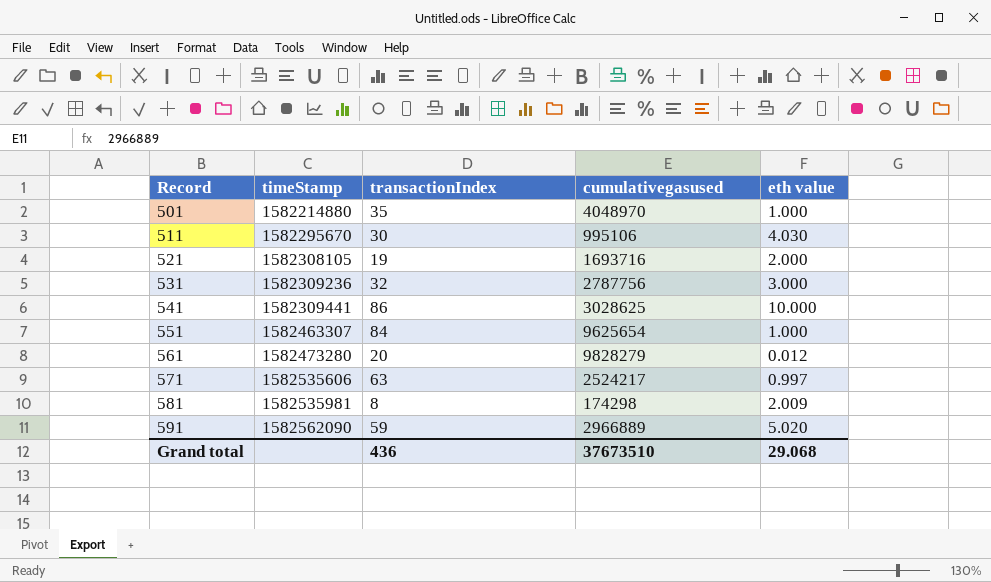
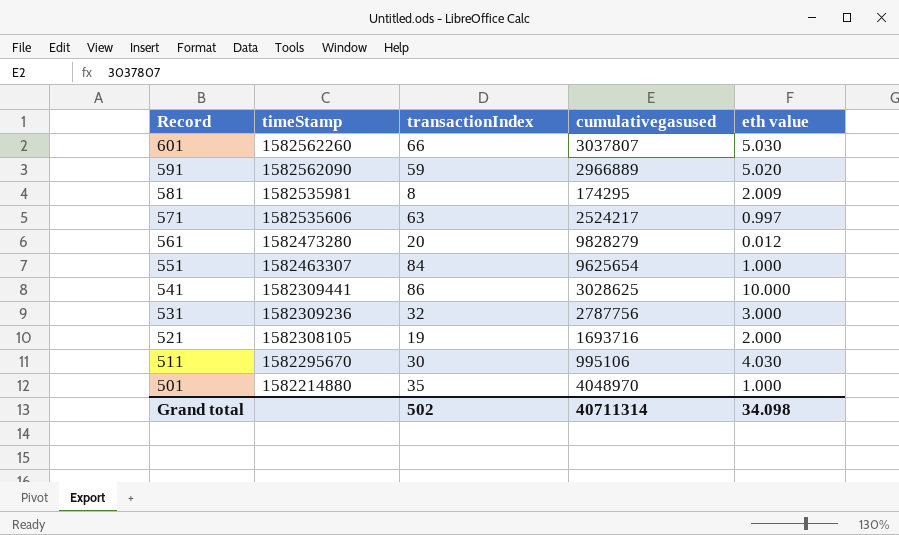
row order: Record ascending -> Record descending
row 601: none -> 1582562260 | 66 | 3037807 | 5.030
581 | cumulativegasused: 174298 -> 174295
Grand total | transactionIndex: 436 -> 502
Grand total | cumulativegasused: 37673510 -> 40711314
Grand total | eth value: 29.068 -> 34.098

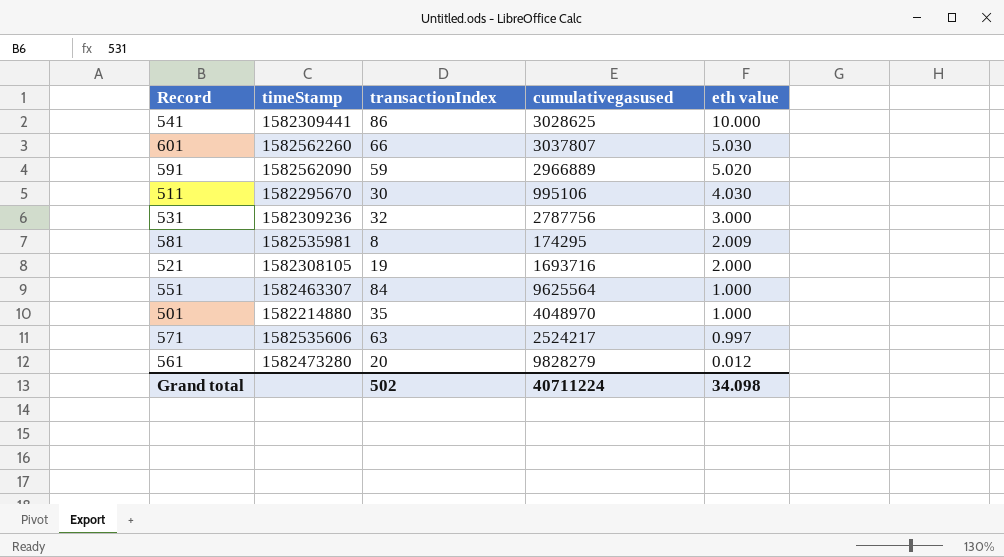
row order: Record descending -> eth value descending
551 | cumulativegasused: 9625654 -> 9625564
Grand total | cumulativegasused: 40711314 -> 40711224

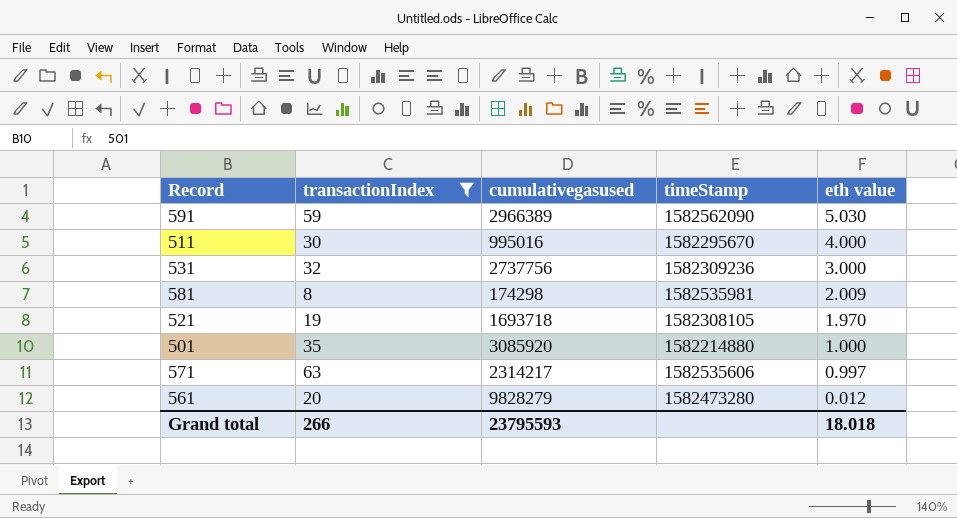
filter: none -> transactionIndex <= 63
column timeStamp | position: 2 -> 4
591 | cumulativegasused: 2966889 -> 2966389
591 | eth value: 5.020 -> 5.030
511 | cumulativegasused: 995106 -> 995016
511 | eth value: 4.030 -> 4.000
531 | cumulativegasused: 2787756 -> 2737756
581 | cumulativegasused: 174295 -> 174298
521 | cumulativegasused: 1693716 -> 1693718
521 | eth value: 2.000 -> 1.970
501 | cumulativegasused: 4048970 -> 3085920
571 | cumulativegasused: 2524217 -> 2314217
Grand total | transactionIndex: 502 -> 266
Grand total | cumulativegasused: 40711224 -> 23795593
Grand total | eth value: 34.098 -> 18.018

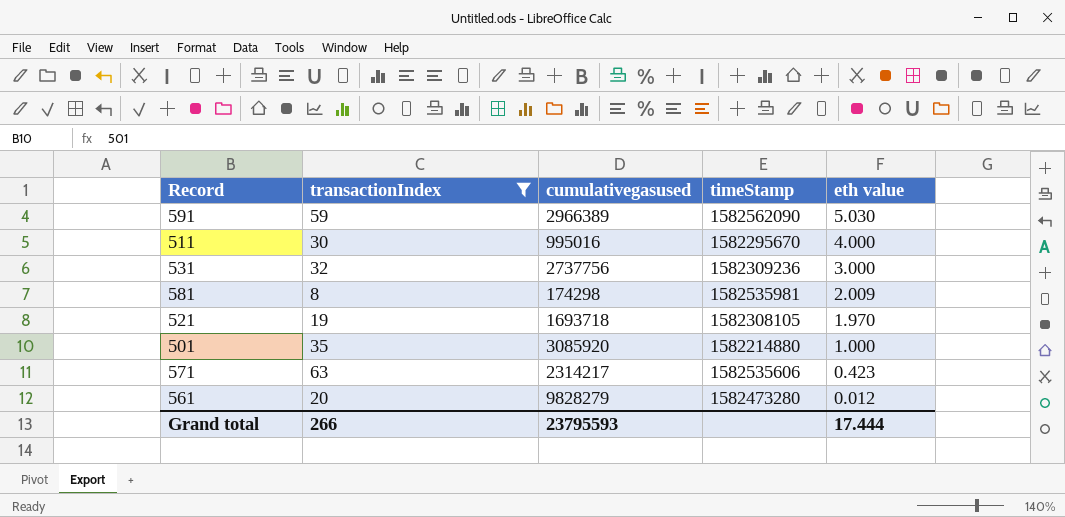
571 | eth value: 0.997 -> 0.423
Grand total | eth value: 18.018 -> 17.444

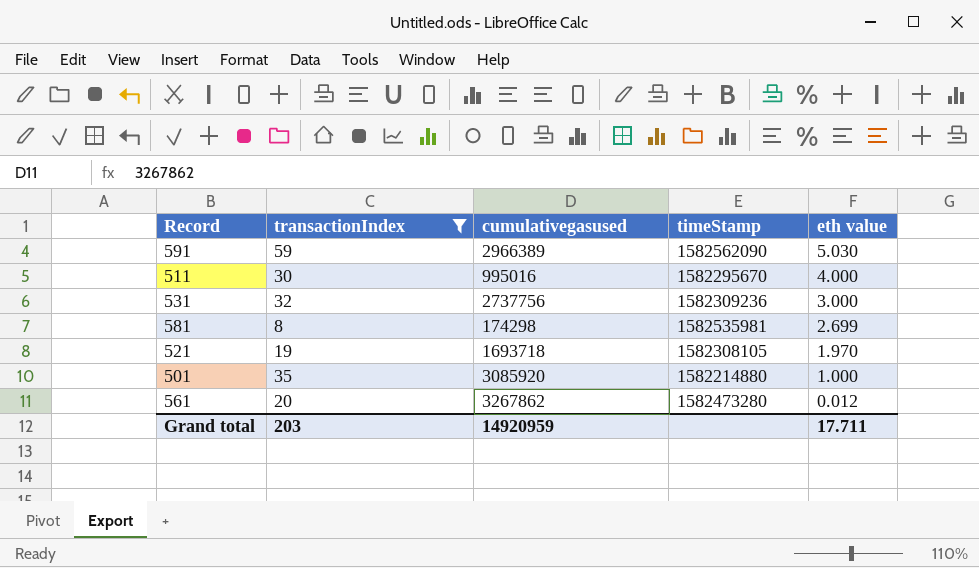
row 571: 63 | 2314217 | 1582535606 | 0.423 -> none
581 | eth value: 2.009 -> 2.699
561 | cumulativegasused: 9828279 -> 3267862
Grand total | transactionIndex: 266 -> 203
Grand total | cumulativegasused: 23795593 -> 14920959
Grand total | eth value: 17.444 -> 17.711

